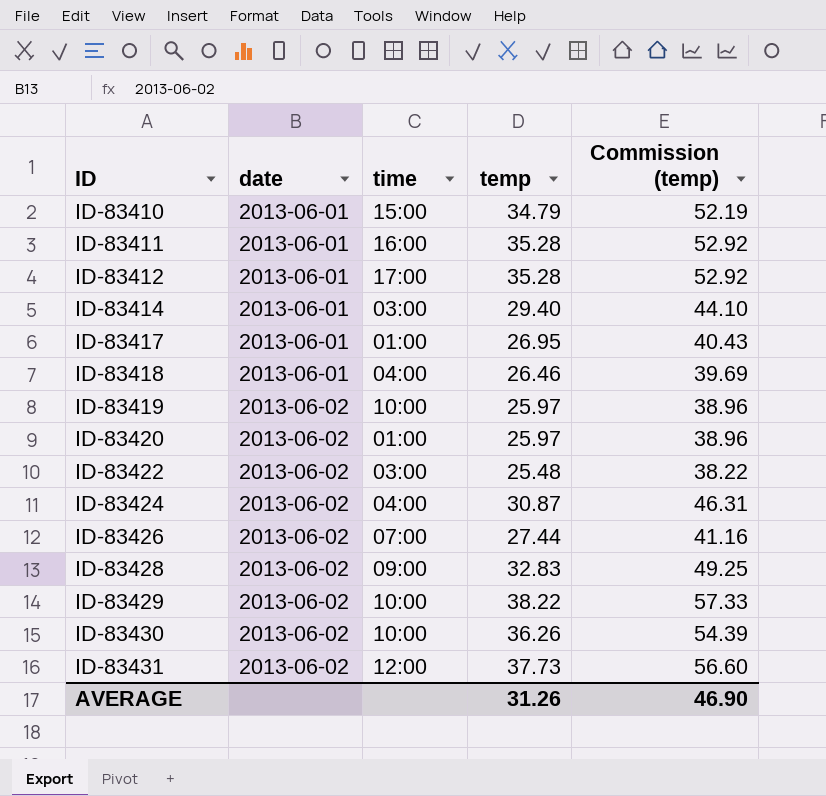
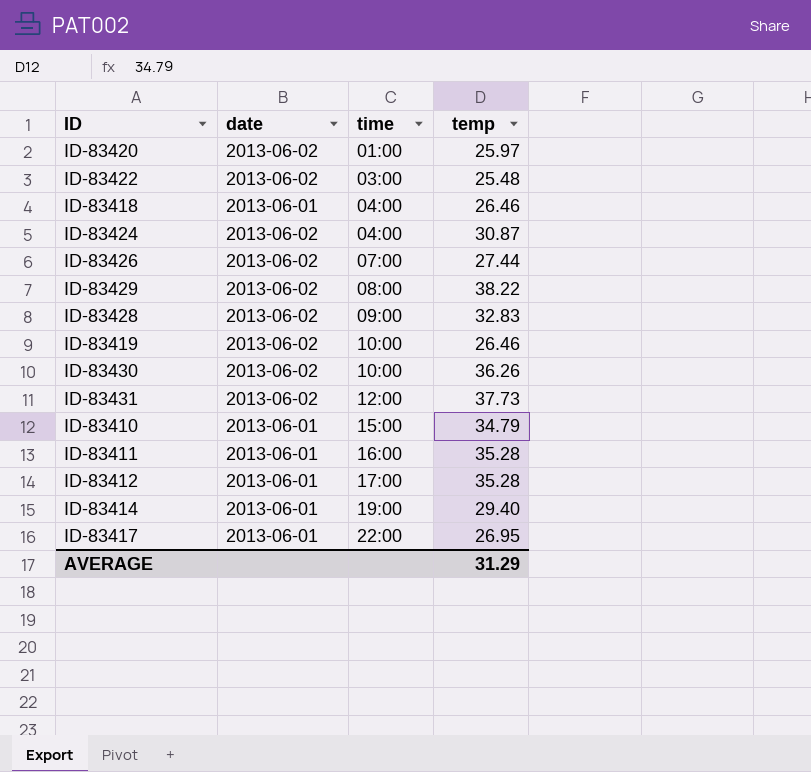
row order: ID ascending -> time ascending
column Commission (temp) | formula: [temp] * 1.5 -> none
ID-83429 | time: 10:00 -> 08:00
ID-83419 | temp: 25.97 -> 26.46
ID-83414 | time: 03:00 -> 19:00
ID-83417 | time: 01:00 -> 22:00
AVERAGE | temp: 31.26 -> 31.29

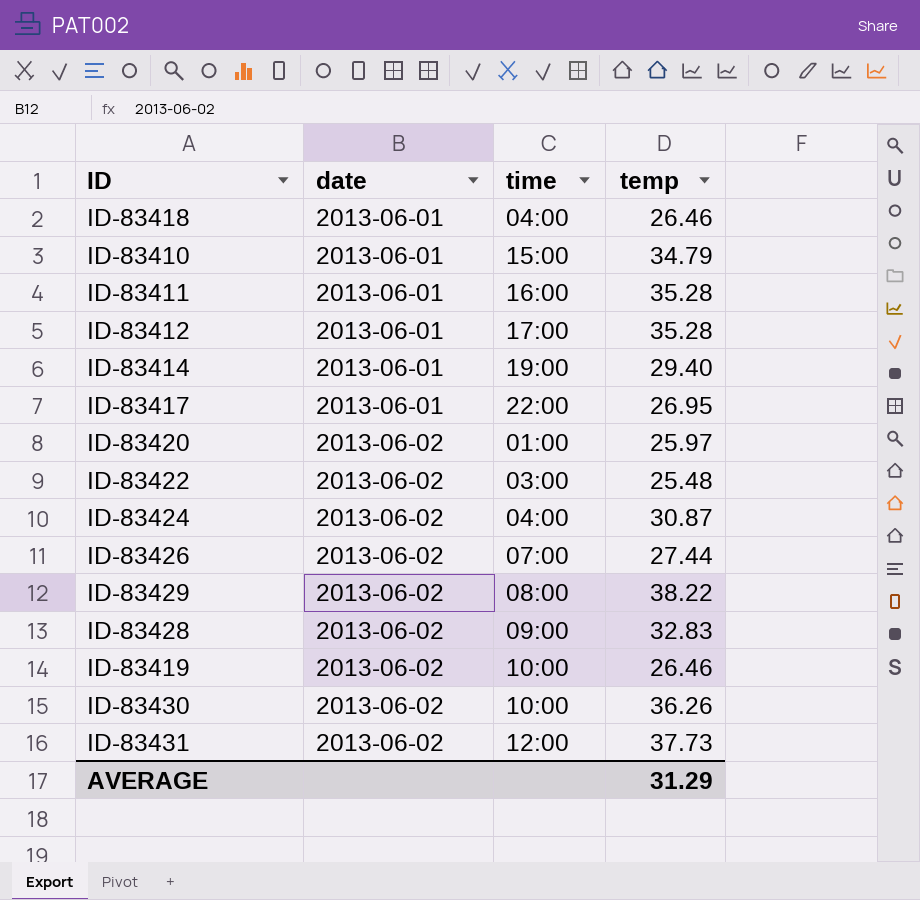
row order: time ascending -> date ascending

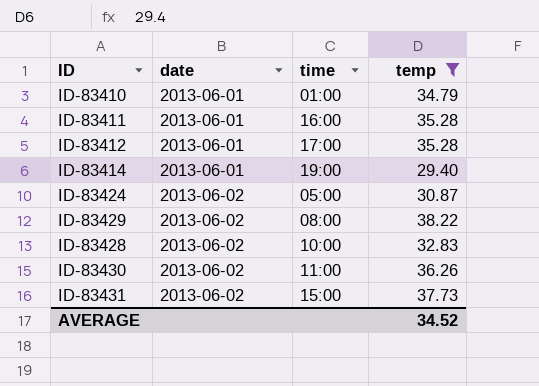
filter: none -> temp >= 29.40
ID-83410 | time: 15:00 -> 01:00
ID-83424 | time: 04:00 -> 05:00
ID-83428 | time: 09:00 -> 10:00
ID-83430 | time: 10:00 -> 11:00
ID-83431 | time: 12:00 -> 15:00
AVERAGE | temp: 31.29 -> 34.52

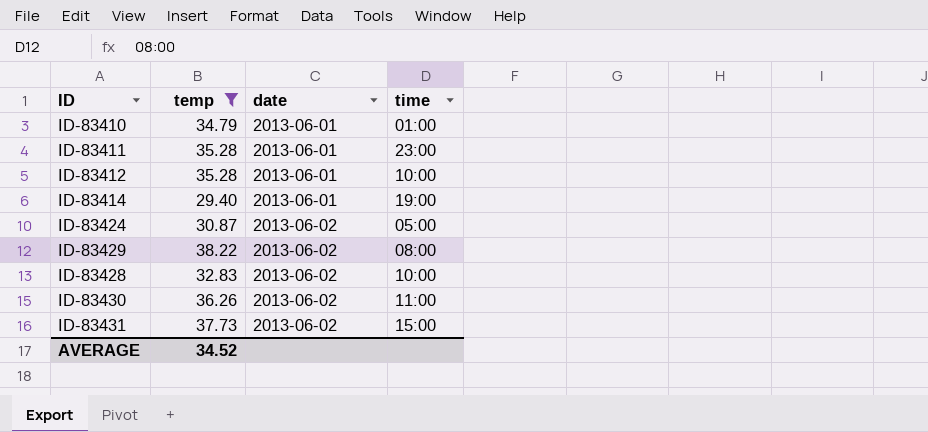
column temp | position: 4 -> 2
ID-83411 | time: 16:00 -> 23:00
ID-83412 | time: 17:00 -> 10:00

